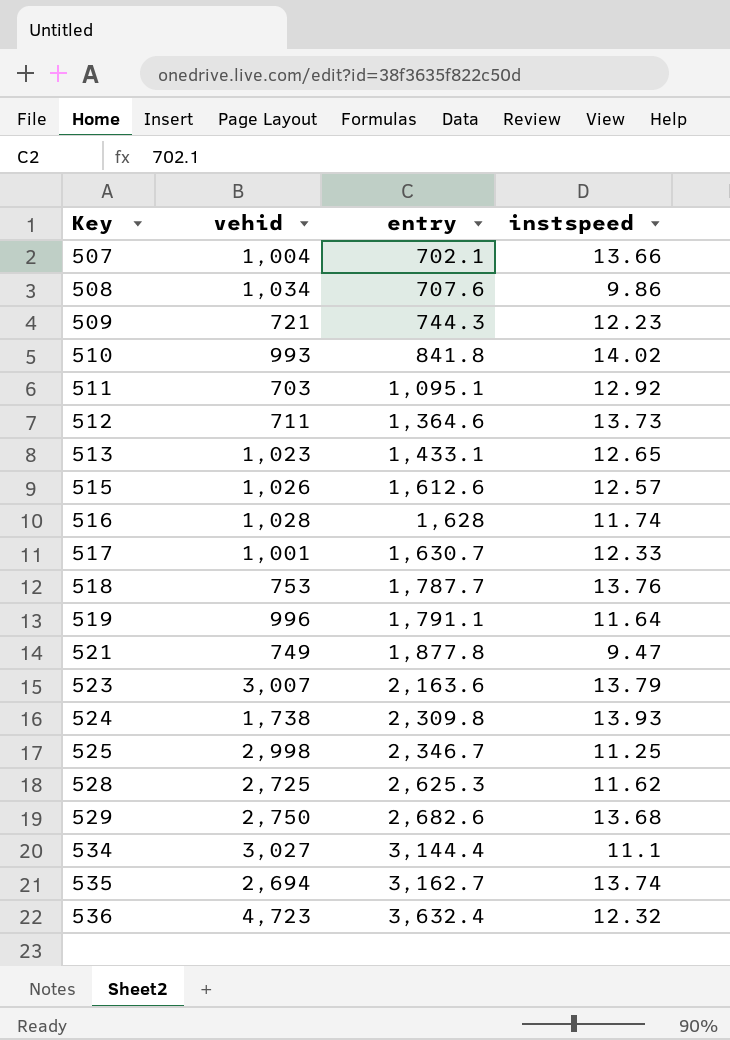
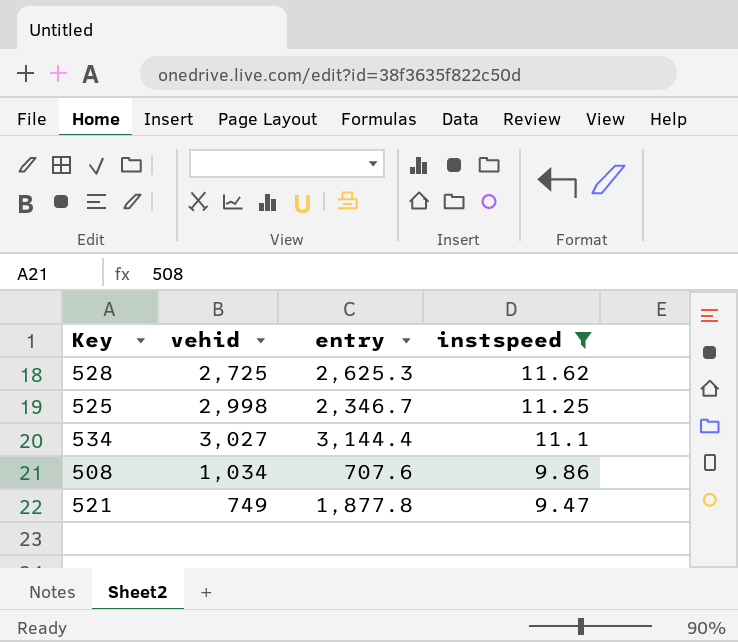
filter: none -> instspeed <= 11.62
row order: Key ascending -> instspeed descending

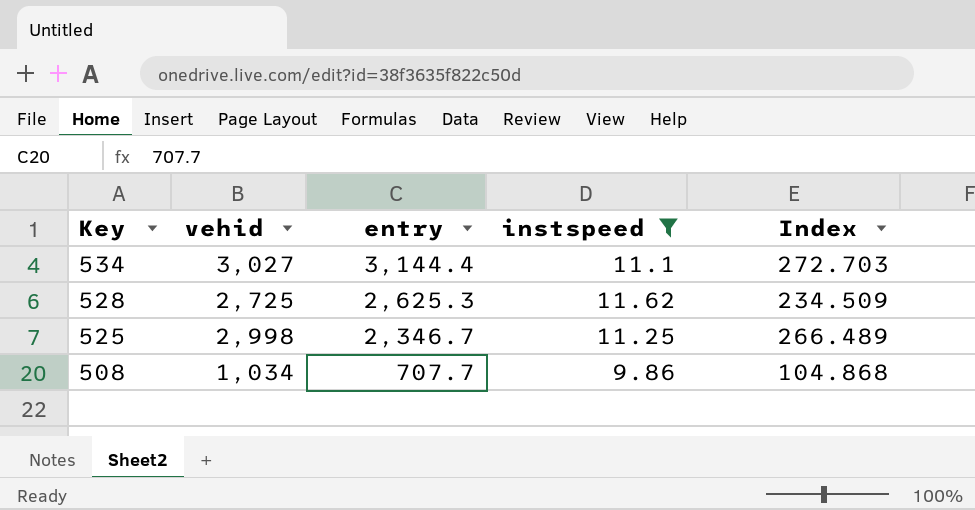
row order: instspeed descending -> Key descending
column Index | formula: none -> [vehid] / [instspeed]
row 521: 749 | 1,877.8 | 9.47 -> none
508 | entry: 707.6 -> 707.7

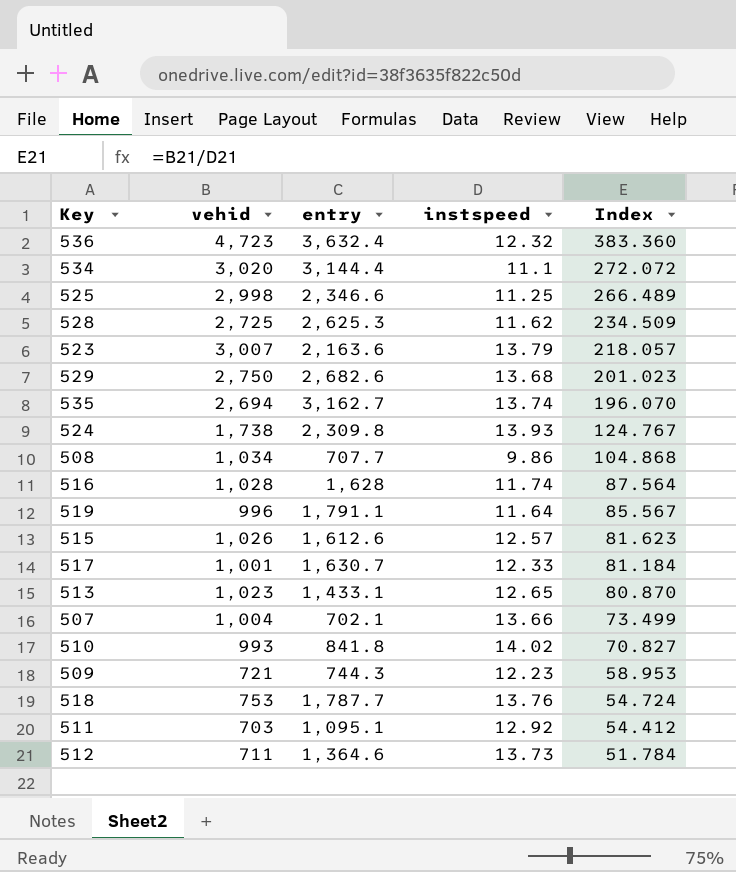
filter: instspeed <= 11.62 -> none
row order: Key descending -> Index descending
534 | vehid: 3,027 -> 3,020
534 | Index: 272.703 -> 272.072
525 | entry: 2,346.7 -> 2,346.6

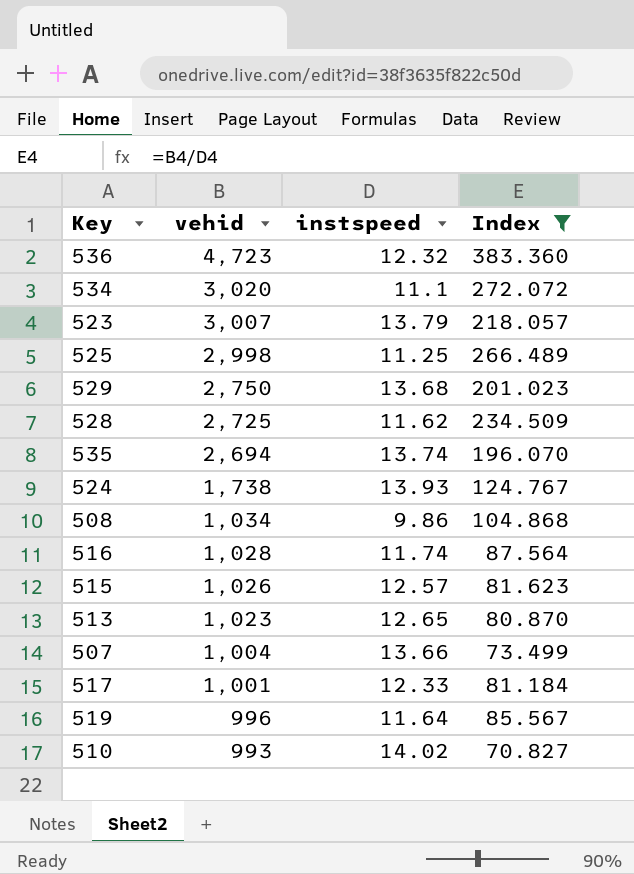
filter: none -> Index >= 70.827
row order: Index descending -> vehid descending
column entry | position: 3 -> none

